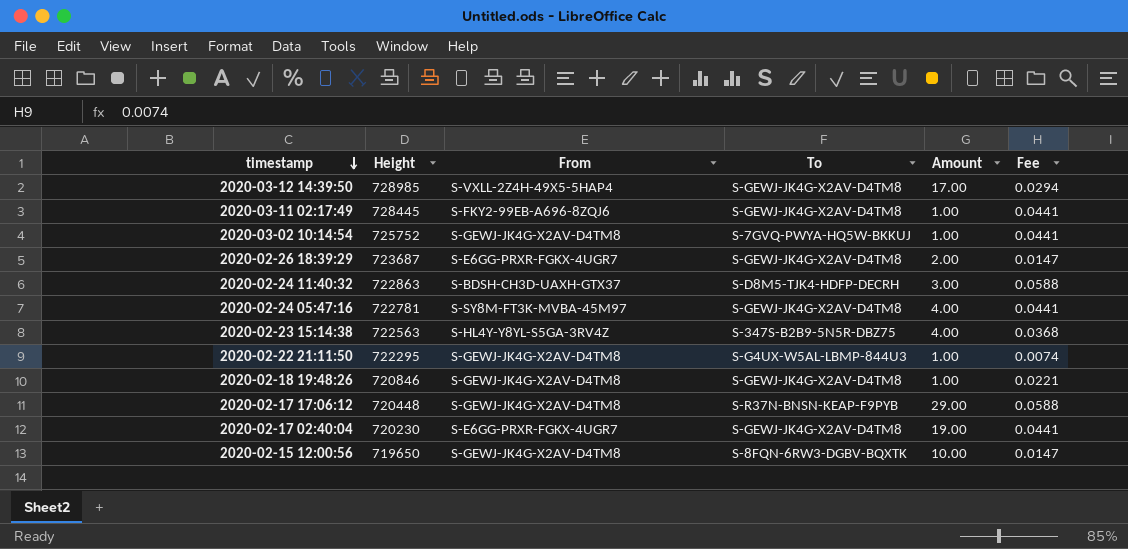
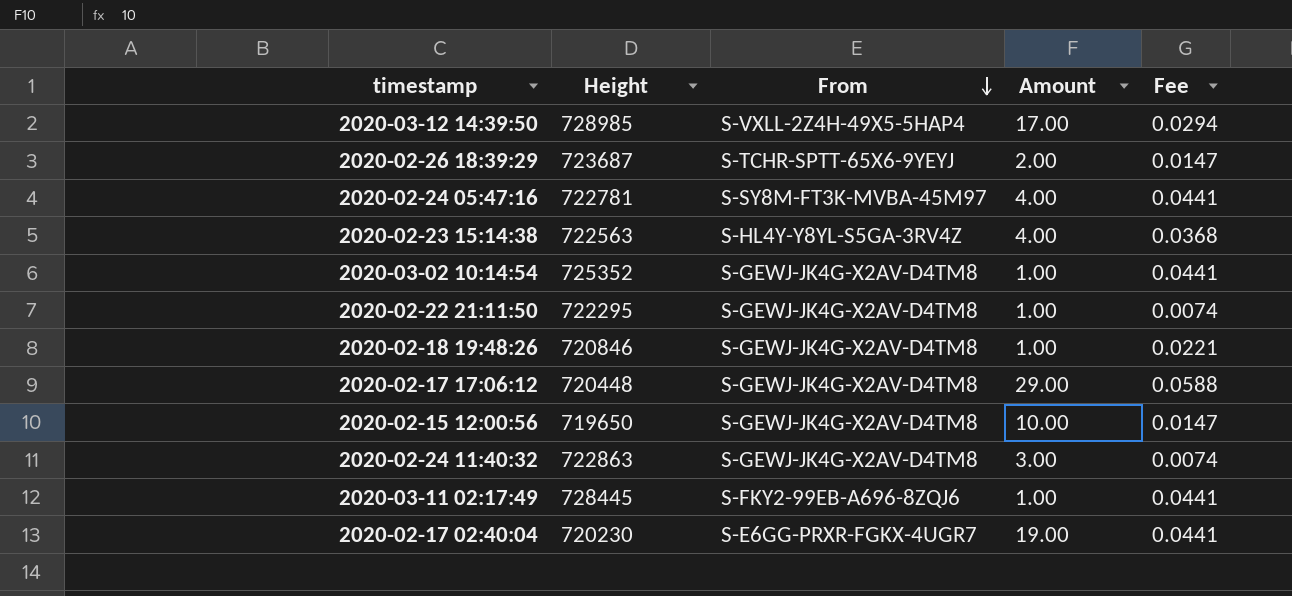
row order: timestamp descending -> From descending
column To | position: 4 -> none
2020-02-26 18:39:29 | From: S-E6GG-PRXR-FGKX-4UGR7 -> S-TCHR-SPTT-65X6-9YEYJ
2020-03-02 10:14:54 | Height: 725752 -> 725352
2020-02-24 11:40:32 | From: S-BDSH-CH3D-UAXH-GTX37 -> S-GEWJ-JK4G-X2AV-D4TM8
2020-02-24 11:40:32 | Fee: 0.0588 -> 0.0074

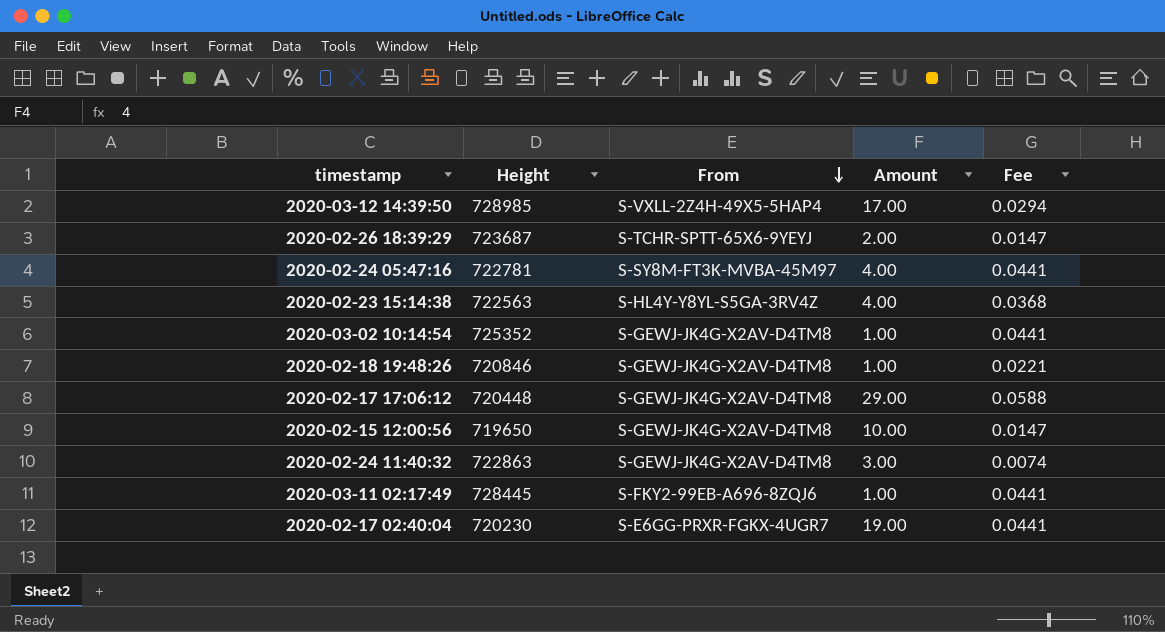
row 2020-02-22 21:11:50: 722295 | S-GEWJ-JK4G-X2AV-D4TM8 | 1.00 | 0.0074 -> none

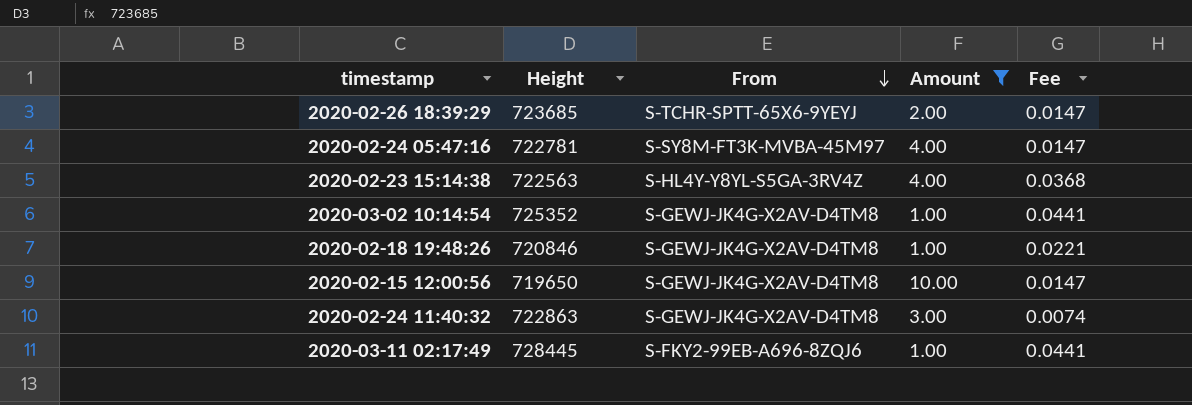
filter: none -> Amount <= 10.00
2020-02-26 18:39:29 | Height: 723687 -> 723685
2020-02-24 05:47:16 | Fee: 0.0441 -> 0.0147

